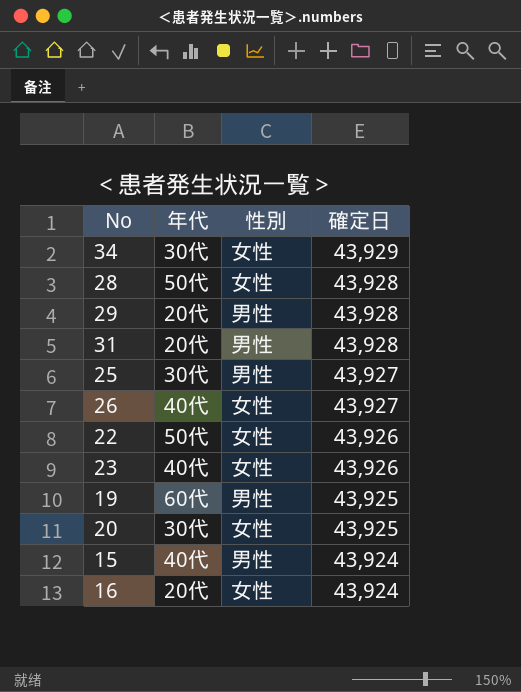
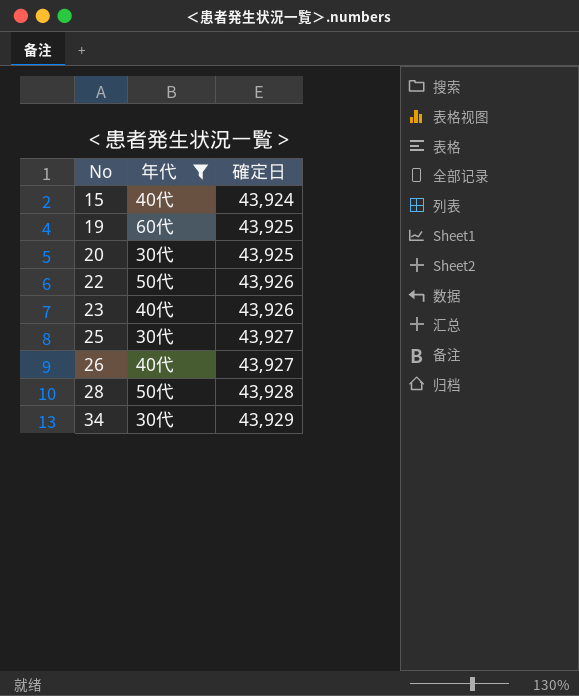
filter: none -> 年代 != 20代
row order: 確定日 descending -> No ascending
column 性別 | position: 3 -> none

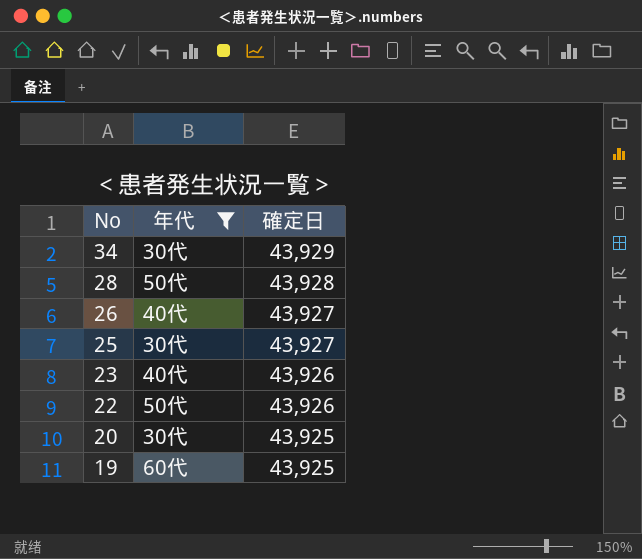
row order: No ascending -> No descending
row 15: 40代 | 43,924 -> none

